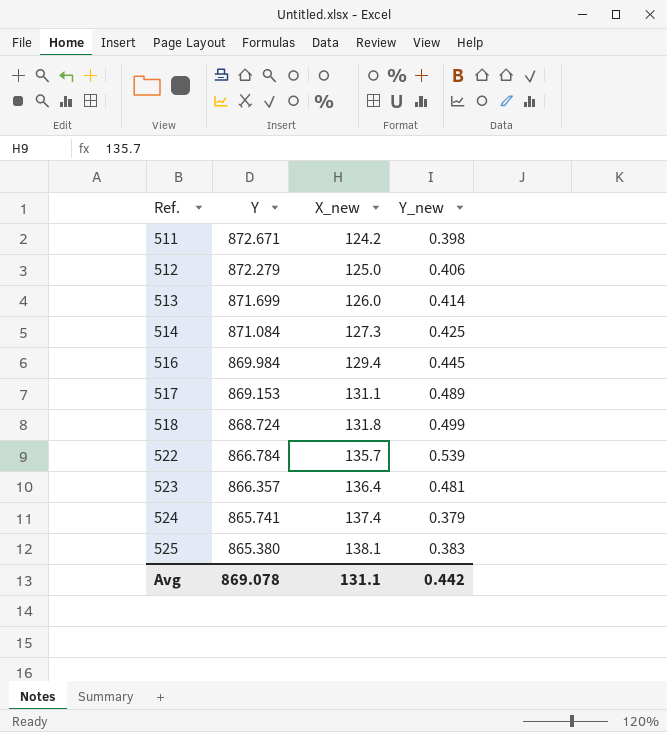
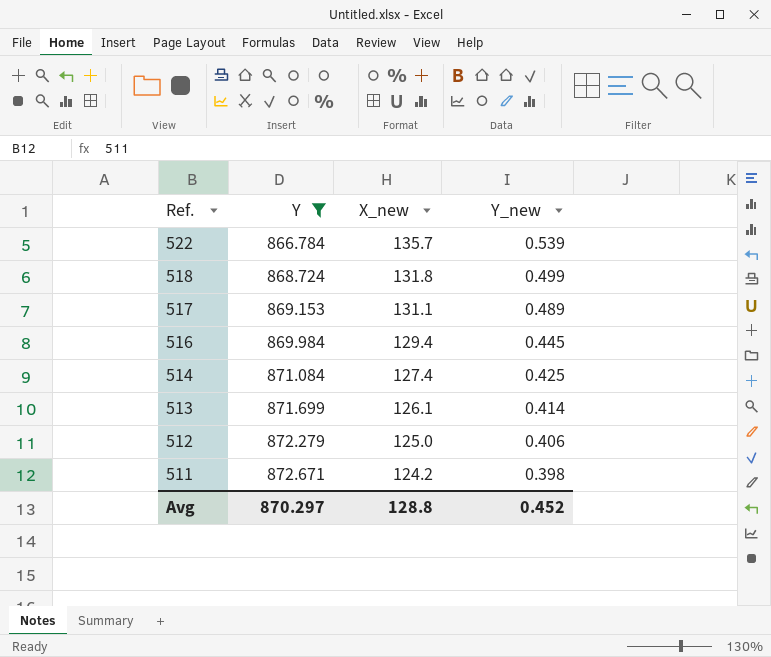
filter: none -> Y >= 866.784
row order: Ref. ascending -> Ref. descending
514 | X_new: 127.3 -> 127.4
513 | X_new: 126.0 -> 126.1
Avg | Y: 869.078 -> 870.297
Avg | X_new: 131.1 -> 128.8
Avg | Y_new: 0.442 -> 0.452

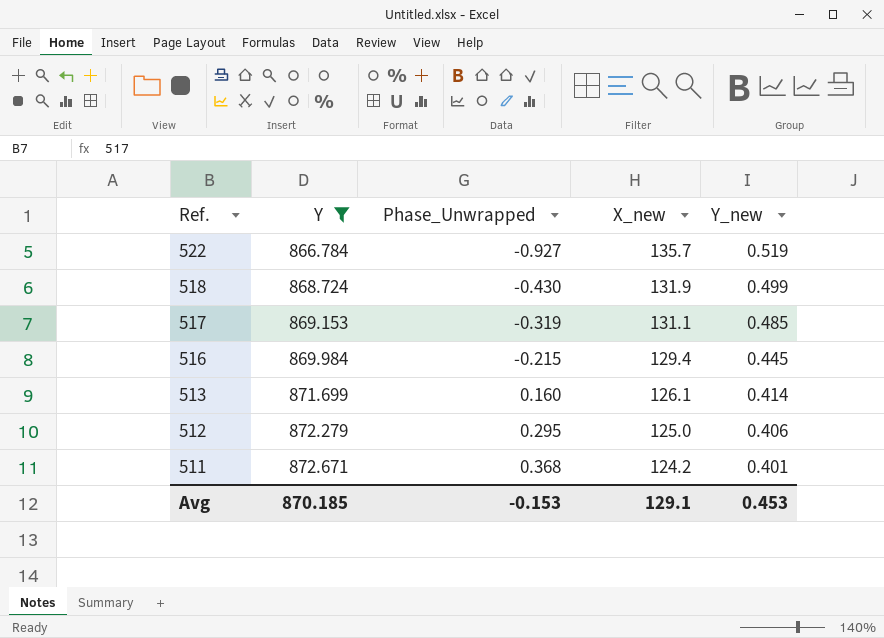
column Phase_Unwrapped | position: none -> 3
row 514: 871.084 | 127.4 | 0.425 -> none
522 | Y_new: 0.539 -> 0.519
518 | X_new: 131.8 -> 131.9
517 | Y_new: 0.489 -> 0.485
511 | Y_new: 0.398 -> 0.401
Avg | Y: 870.297 -> 870.185
Avg | X_new: 128.8 -> 129.1
Avg | Y_new: 0.452 -> 0.453

